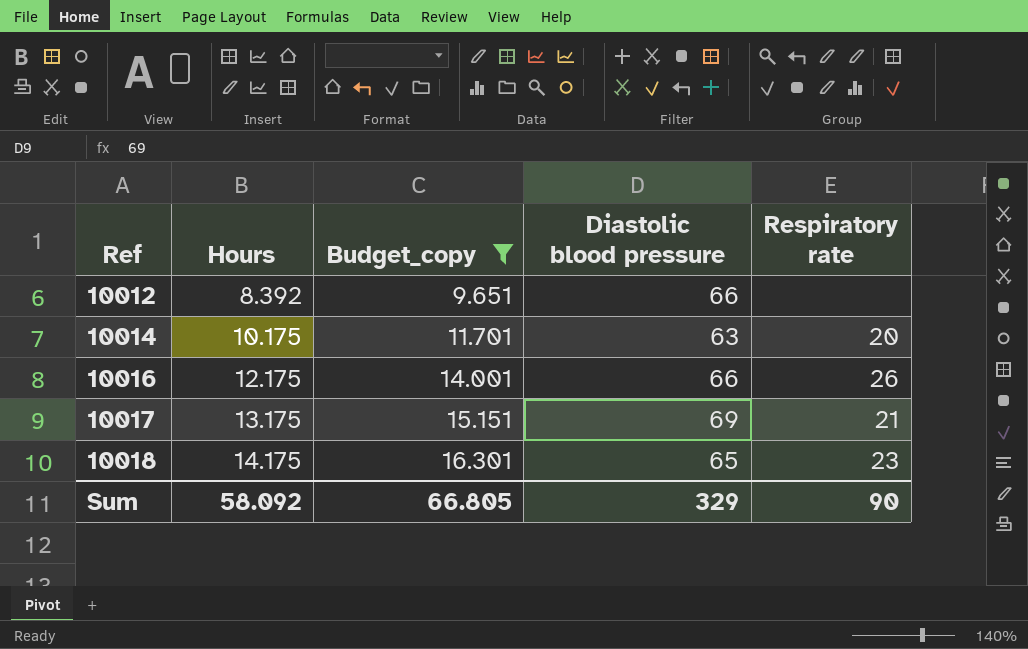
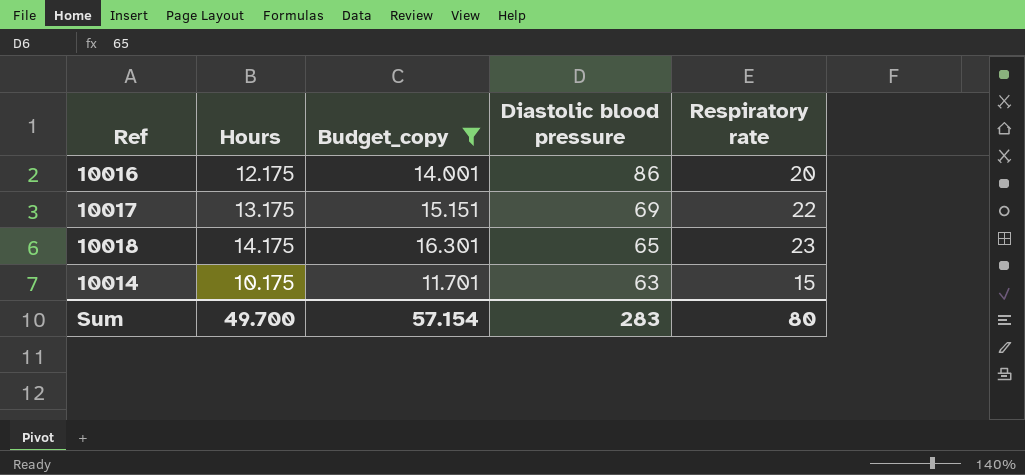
row order: Ref ascending -> Diastolic blood pressure descending
row 10012: 8.392 | 9.651 | 66 | none -> none
10016 | Diastolic blood pressure: 66 -> 86
10016 | Respiratory rate: 26 -> 20
10017 | Respiratory rate: 21 -> 22
10014 | Respiratory rate: 20 -> 15
Sum | Hours: 58.092 -> 49.700
Sum | Budget_copy: 66.805 -> 57.154
Sum | Diastolic blood pressure: 329 -> 283
Sum | Respiratory rate: 90 -> 80

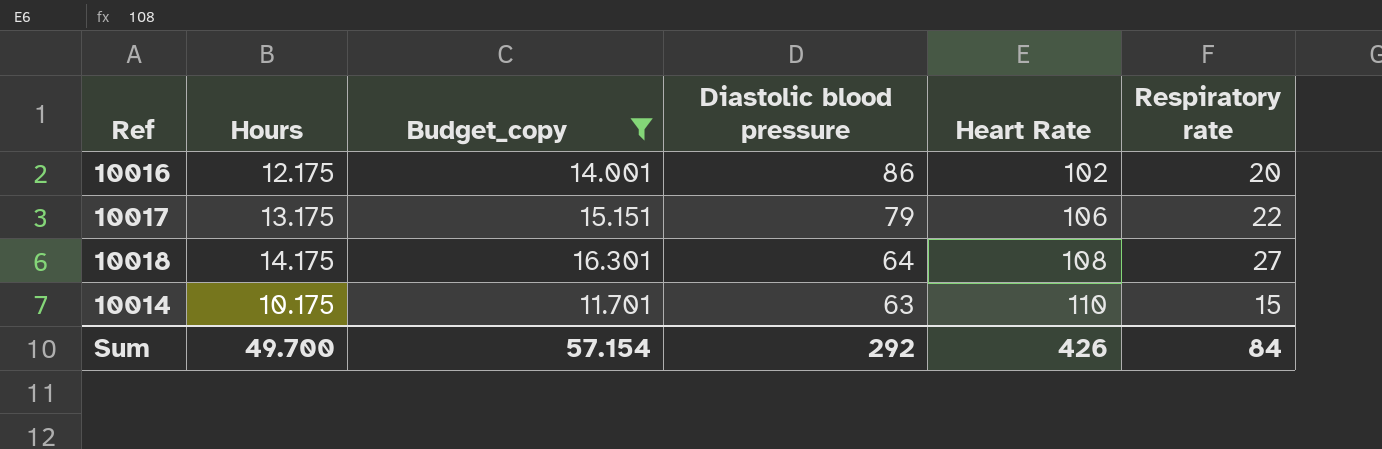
column Heart Rate | position: none -> 5
10017 | Diastolic blood pressure: 69 -> 79
10018 | Diastolic blood pressure: 65 -> 64
10018 | Respiratory rate: 23 -> 27
Sum | Diastolic blood pressure: 283 -> 292
Sum | Respiratory rate: 80 -> 84

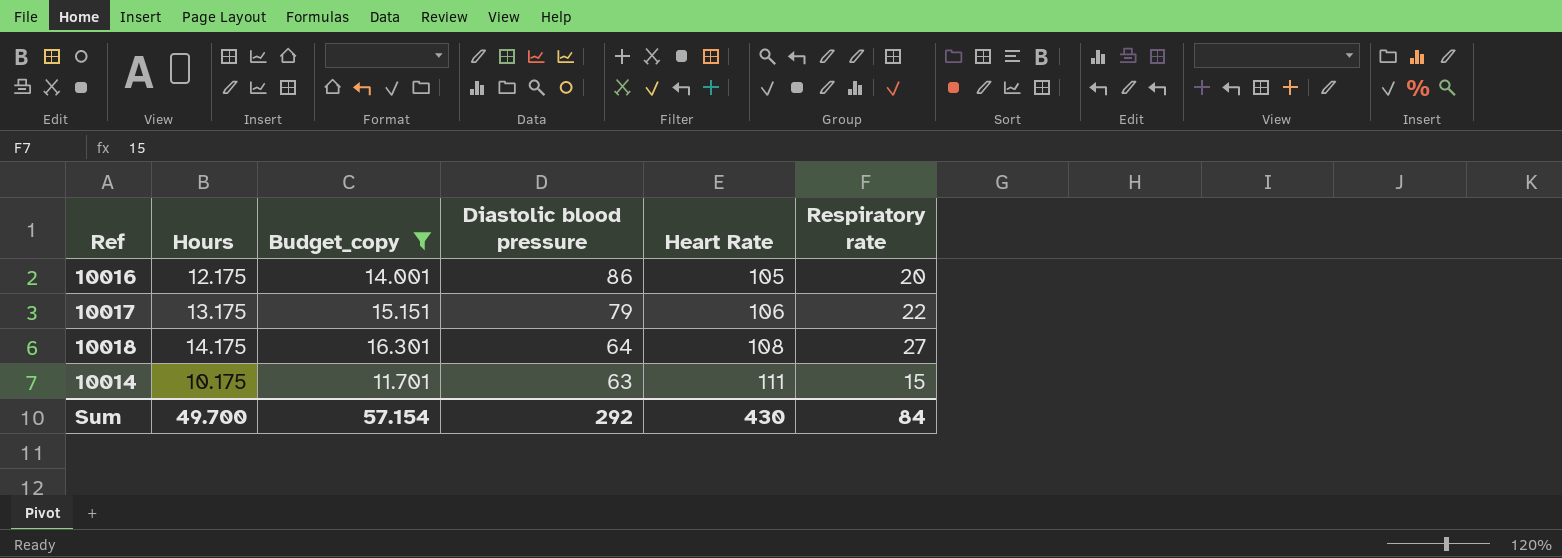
10016 | Heart Rate: 102 -> 105
10014 | Heart Rate: 110 -> 111
Sum | Heart Rate: 426 -> 430

